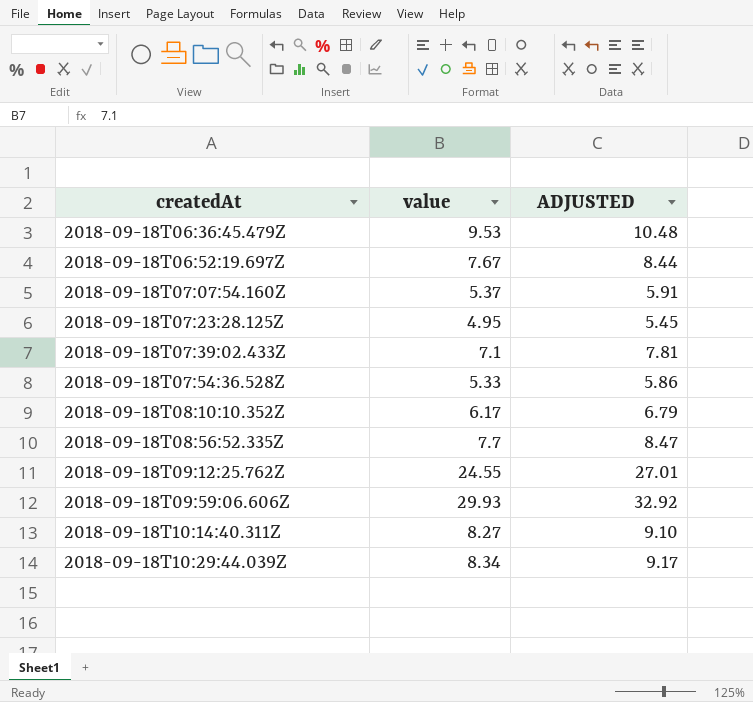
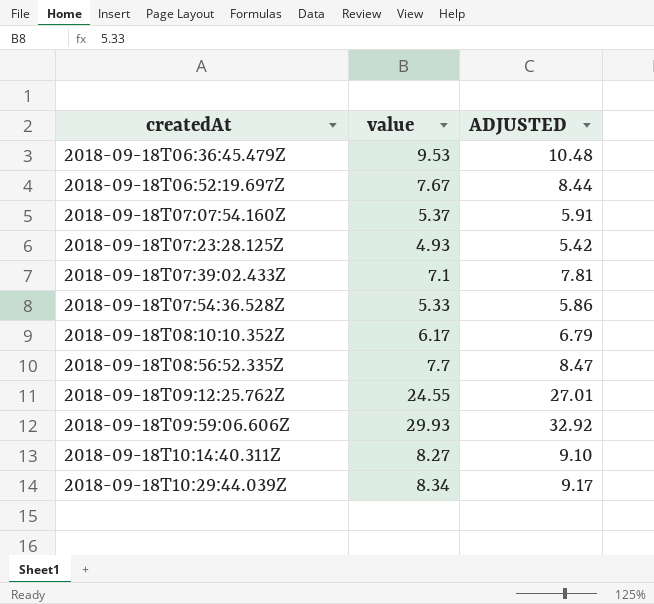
2018-09-18T07:23:28.125Z | value: 4.95 -> 4.93
2018-09-18T07:23:28.125Z | ADJUSTED: 5.45 -> 5.42

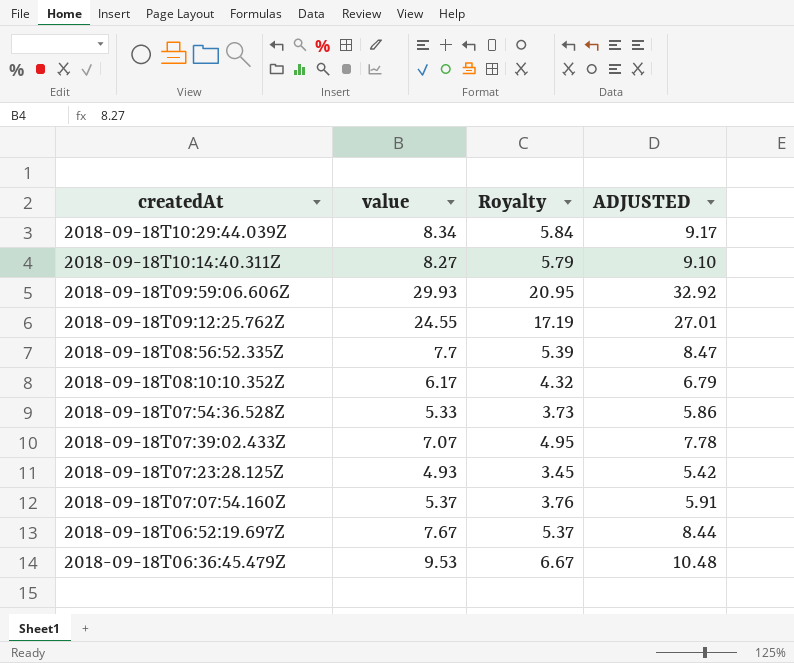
row order: createdAt ascending -> createdAt descending
column Royalty | formula: none -> [value] * 0.7
2018-09-18T07:39:02.433Z | value: 7.1 -> 7.07
2018-09-18T07:39:02.433Z | ADJUSTED: 7.81 -> 7.78

